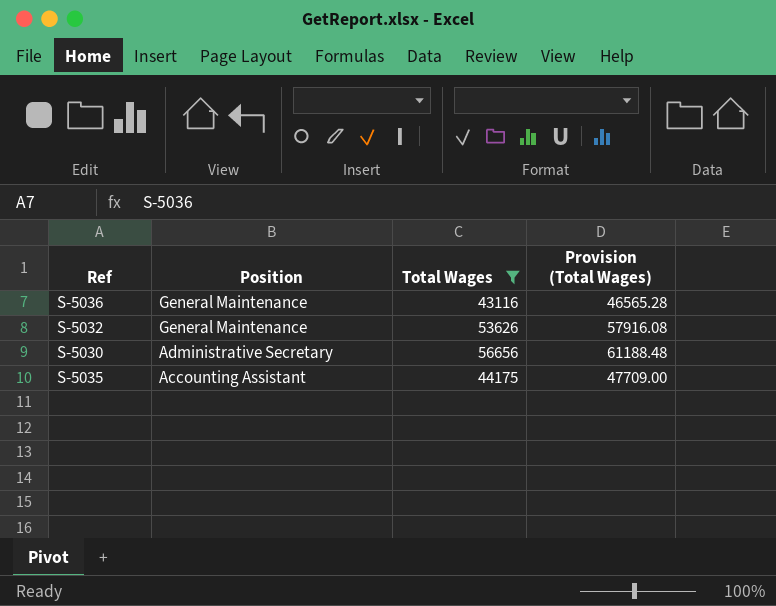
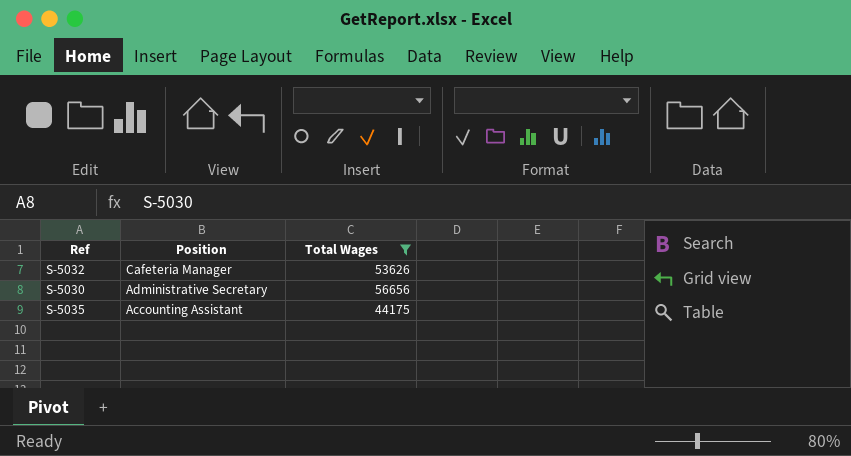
column Provision (Total Wages) | formula: [Total Wages] * 1.08 -> none
row S-5036: General Maintenance | 43116 | 46565.28 -> none
S-5032 | Position: General Maintenance -> Cafeteria Manager

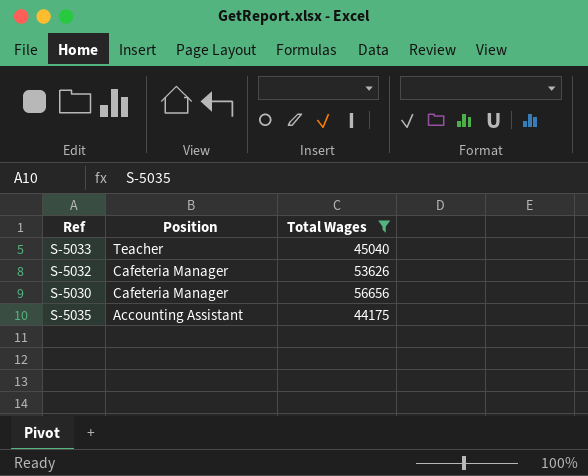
row S-5033: none -> Teacher | 45040
S-5030 | Position: Administrative Secretary -> Cafeteria Manager

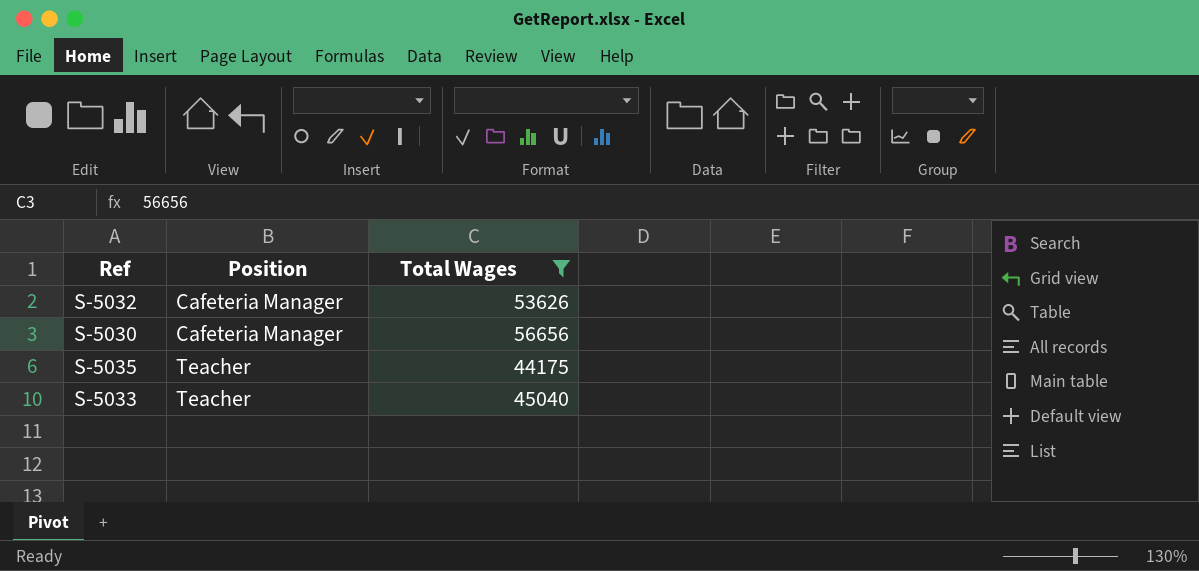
row order: Position descending -> Position ascending
S-5035 | Position: Accounting Assistant -> Teacher

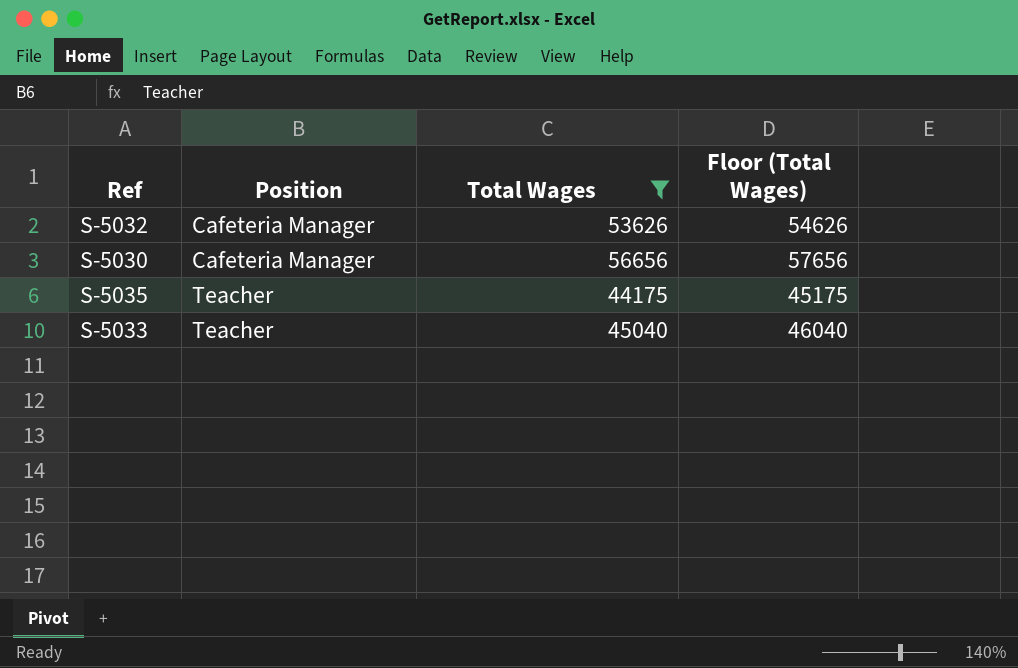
column Floor (Total Wages) | formula: none -> [Total Wages] + 1000

